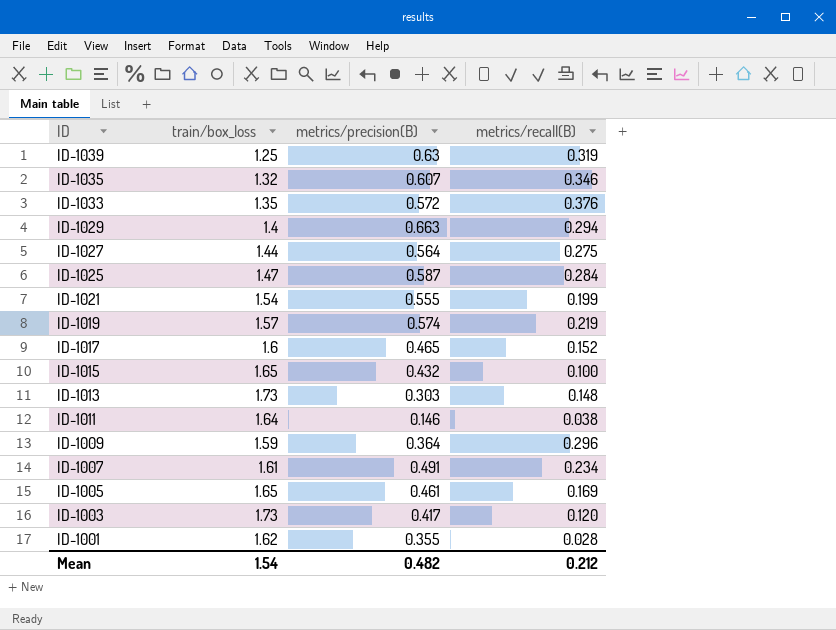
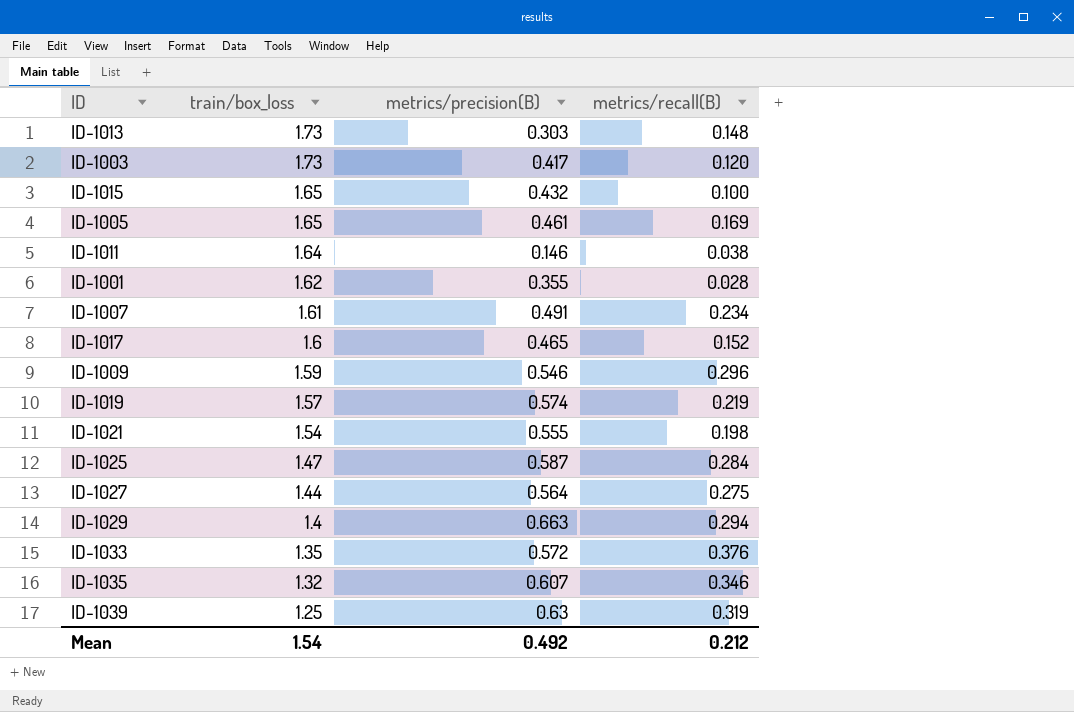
row order: ID descending -> train/box_loss descending
ID-1009 | metrics/precision(B): 0.364 -> 0.546
ID-1021 | metrics/recall(B): 0.199 -> 0.198
Mean | metrics/precision(B): 0.482 -> 0.492

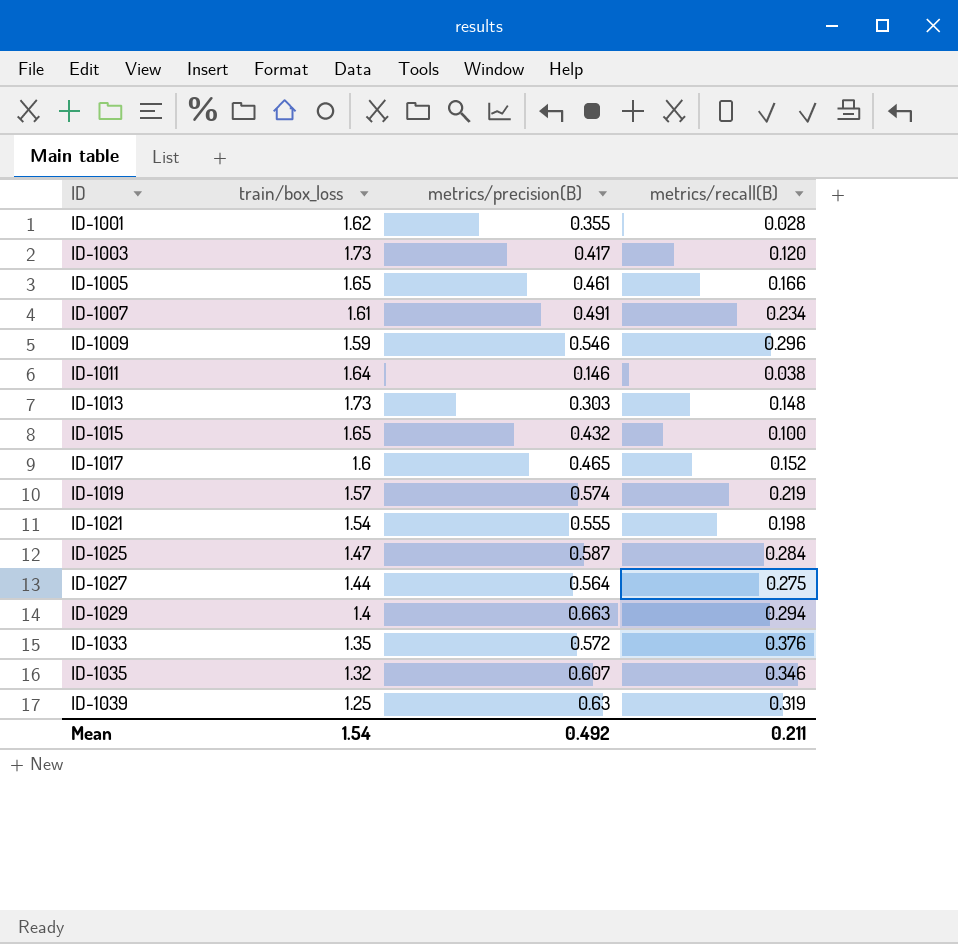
row order: train/box_loss descending -> ID ascending
ID-1005 | metrics/recall(B): 0.169 -> 0.166
Mean | metrics/recall(B): 0.212 -> 0.211

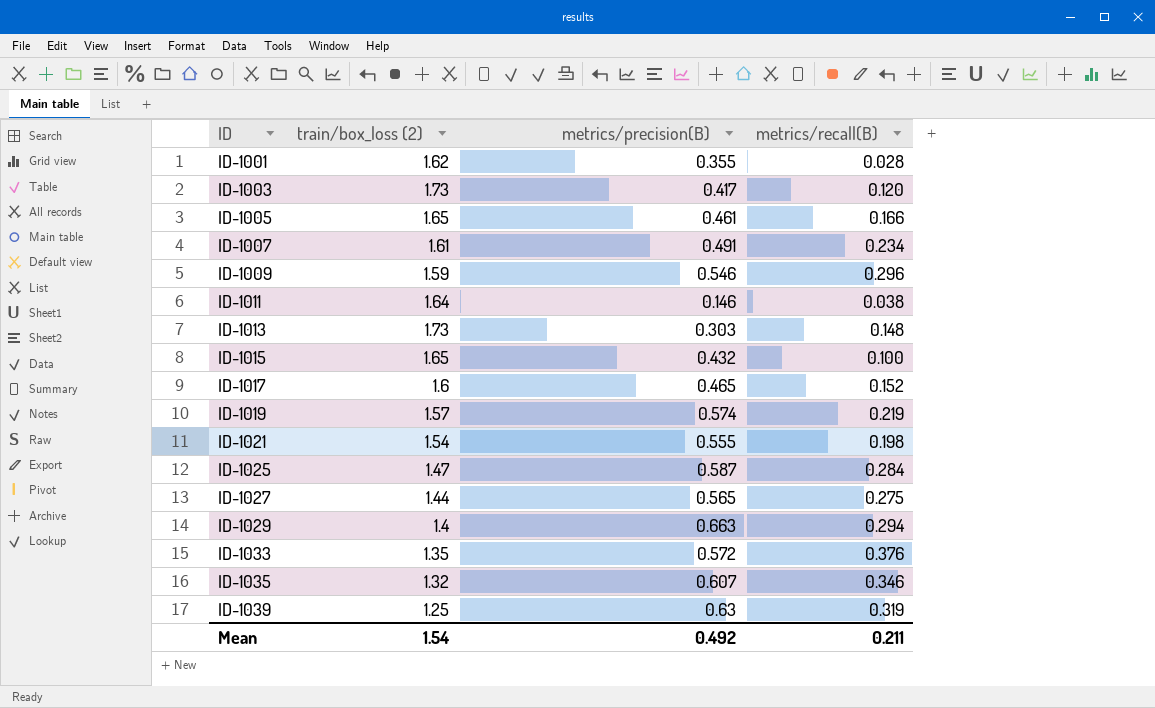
column name: train/box_loss -> train/box_loss (2)
ID-1027 | metrics/precision(B): 0.564 -> 0.565

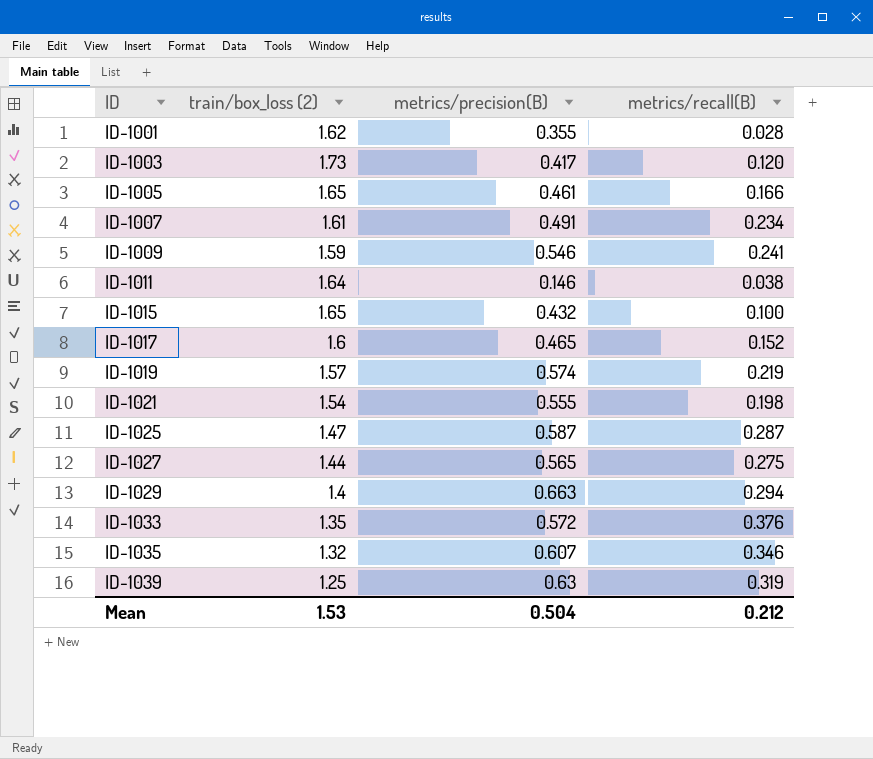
row ID-1013: 1.73 | 0.303 | 0.148 -> none
ID-1009 | metrics/recall(B): 0.296 -> 0.241
ID-1025 | metrics/recall(B): 0.284 -> 0.287
Mean | train/box_loss (2): 1.54 -> 1.53
Mean | metrics/precision(B): 0.492 -> 0.504
Mean | metrics/recall(B): 0.211 -> 0.212

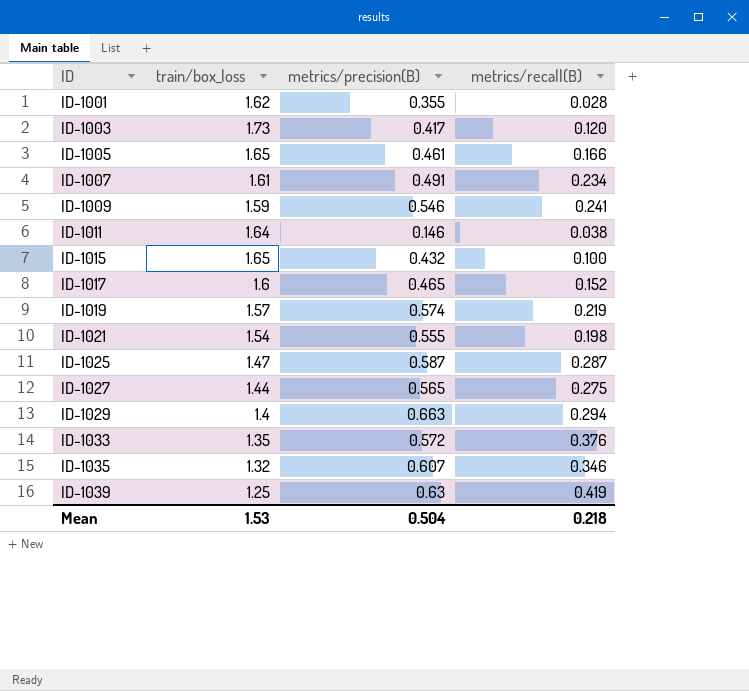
column name: train/box_loss (2) -> train/box_loss
ID-1039 | metrics/recall(B): 0.319 -> 0.419
Mean | metrics/recall(B): 0.212 -> 0.218

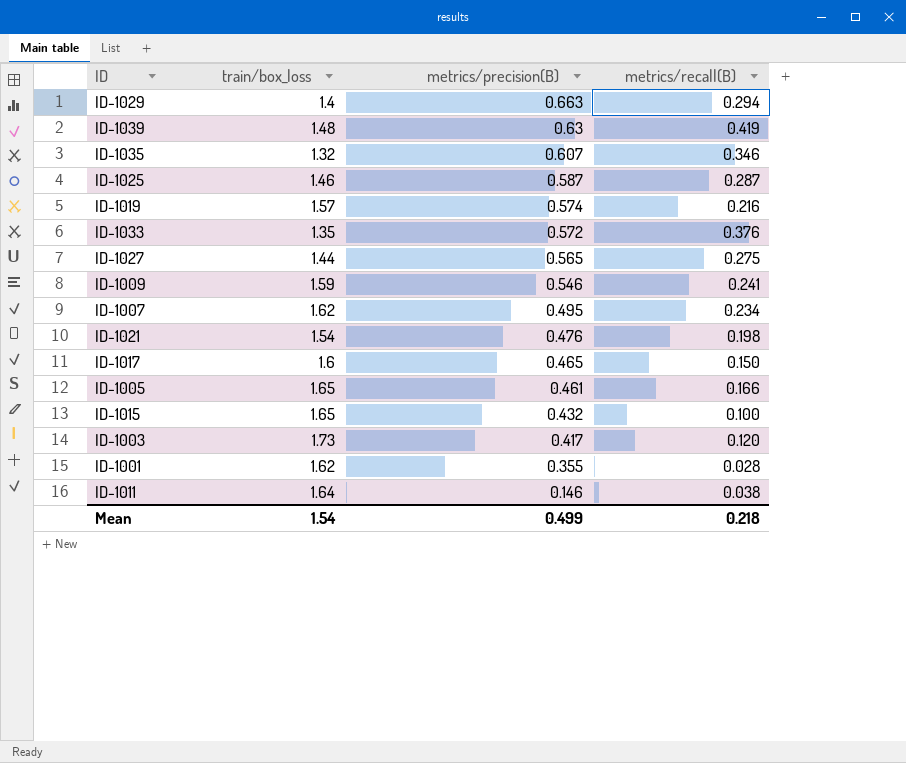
row order: ID ascending -> metrics/precision(B) descending
ID-1039 | train/box_loss: 1.25 -> 1.48
ID-1025 | train/box_loss: 1.47 -> 1.46
ID-1019 | metrics/recall(B): 0.219 -> 0.216
ID-1007 | train/box_loss: 1.61 -> 1.62
ID-1007 | metrics/precision(B): 0.491 -> 0.495
ID-1021 | metrics/precision(B): 0.555 -> 0.476
ID-1017 | metrics/recall(B): 0.152 -> 0.150
Mean | train/box_loss: 1.53 -> 1.54
Mean | metrics/precision(B): 0.504 -> 0.499

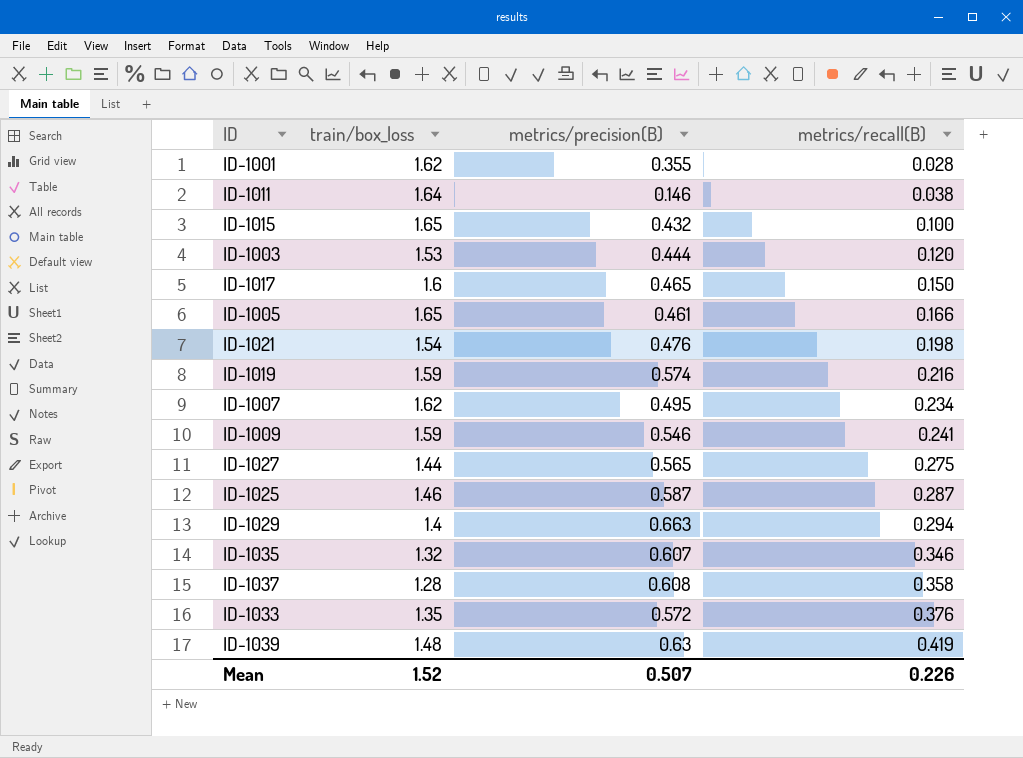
row order: metrics/precision(B) descending -> metrics/recall(B) ascending
ID-1003 | train/box_loss: 1.73 -> 1.53
ID-1003 | metrics/precision(B): 0.417 -> 0.444
ID-1019 | train/box_loss: 1.57 -> 1.59
row ID-1037: none -> 1.28 | 0.608 | 0.358
Mean | train/box_loss: 1.54 -> 1.52
Mean | metrics/precision(B): 0.499 -> 0.507
Mean | metrics/recall(B): 0.218 -> 0.226

